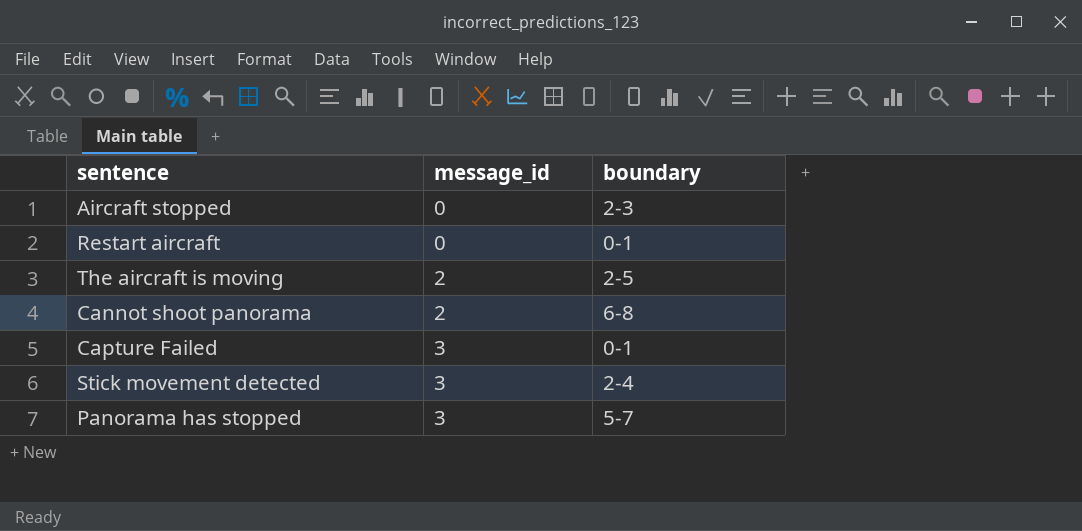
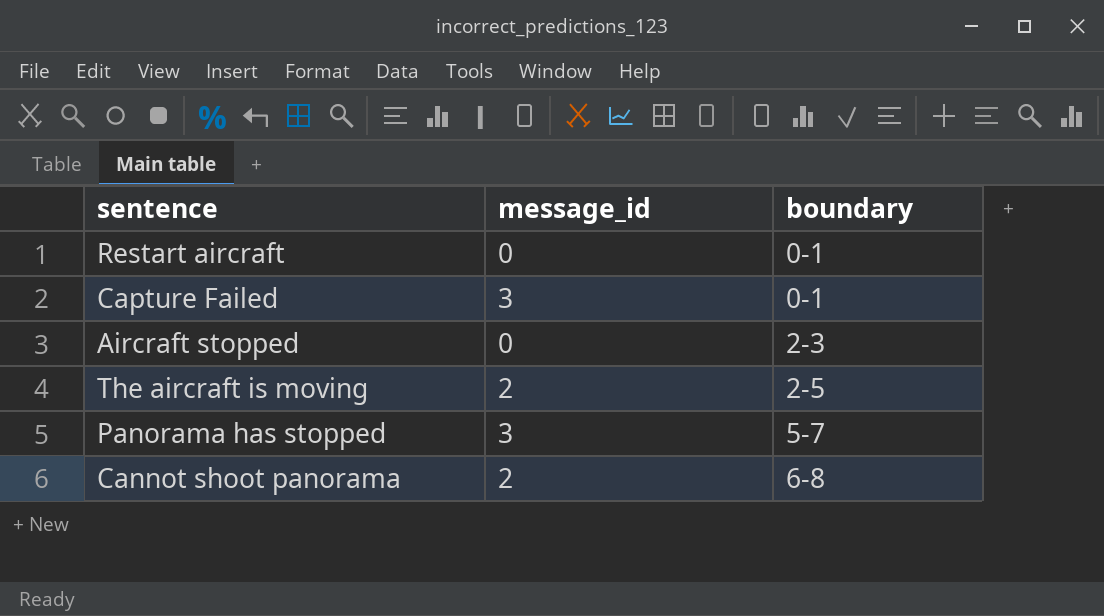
row order: message_id ascending -> boundary ascending
row Stick movement detected: 3 | 2-4 -> none

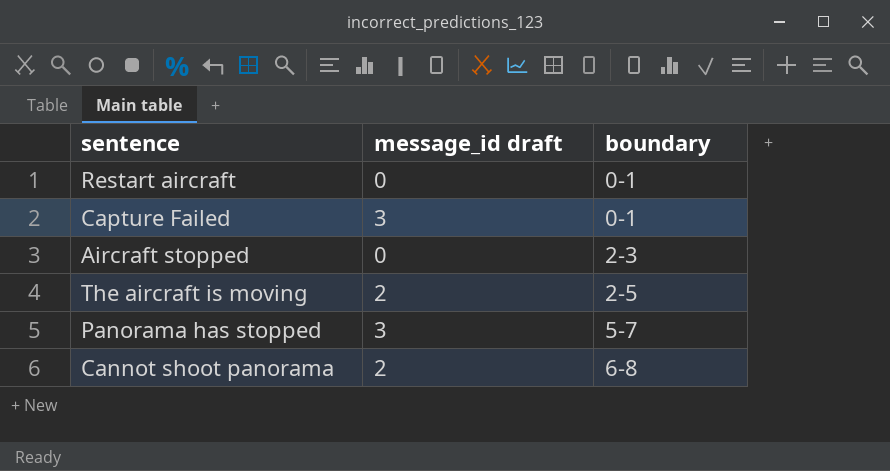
column name: message_id -> message_id draft

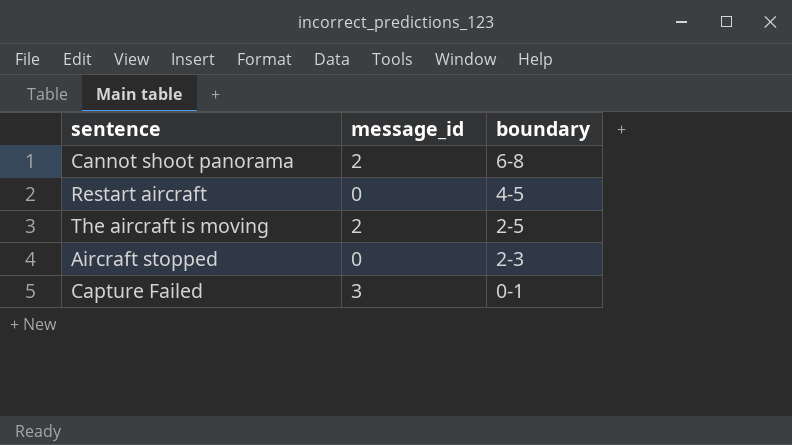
row order: boundary ascending -> boundary descending
column name: message_id draft -> message_id
row Panorama has stopped: 3 | 5-7 -> none
Restart aircraft | boundary: 0-1 -> 4-5

